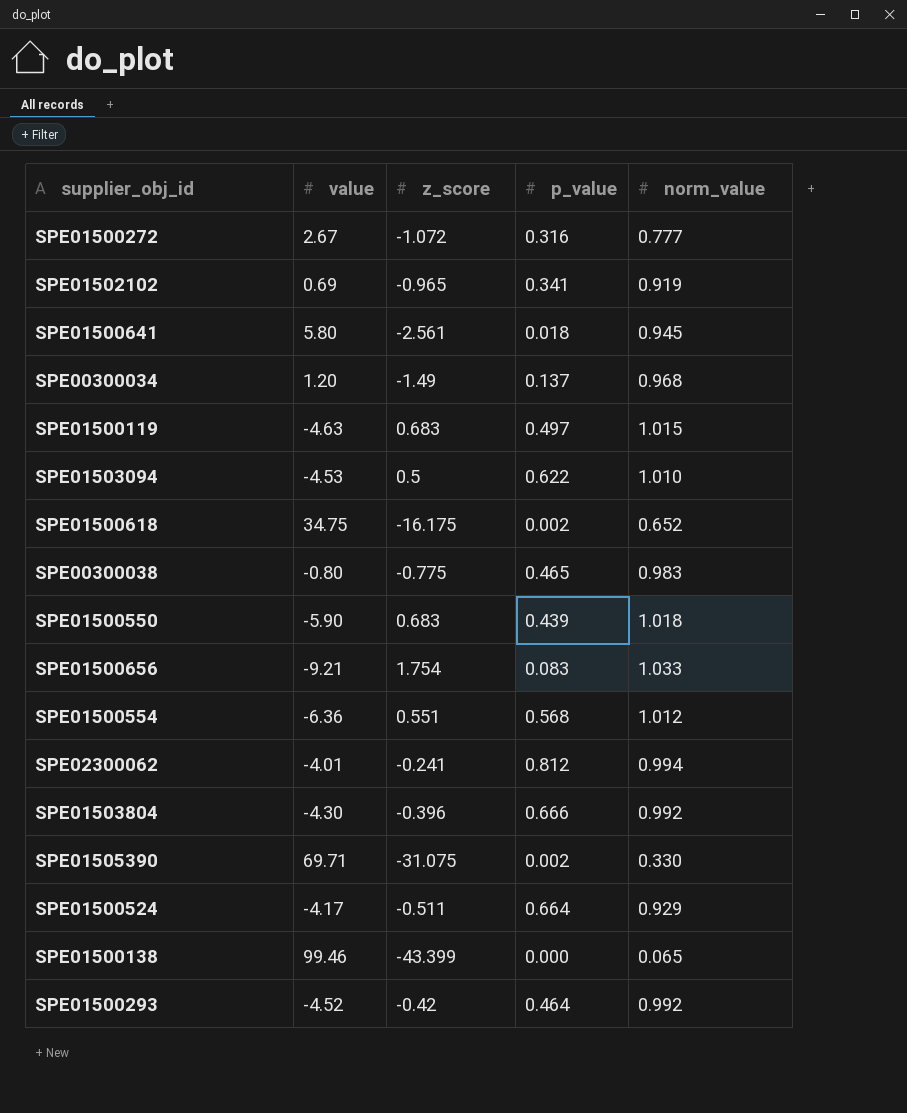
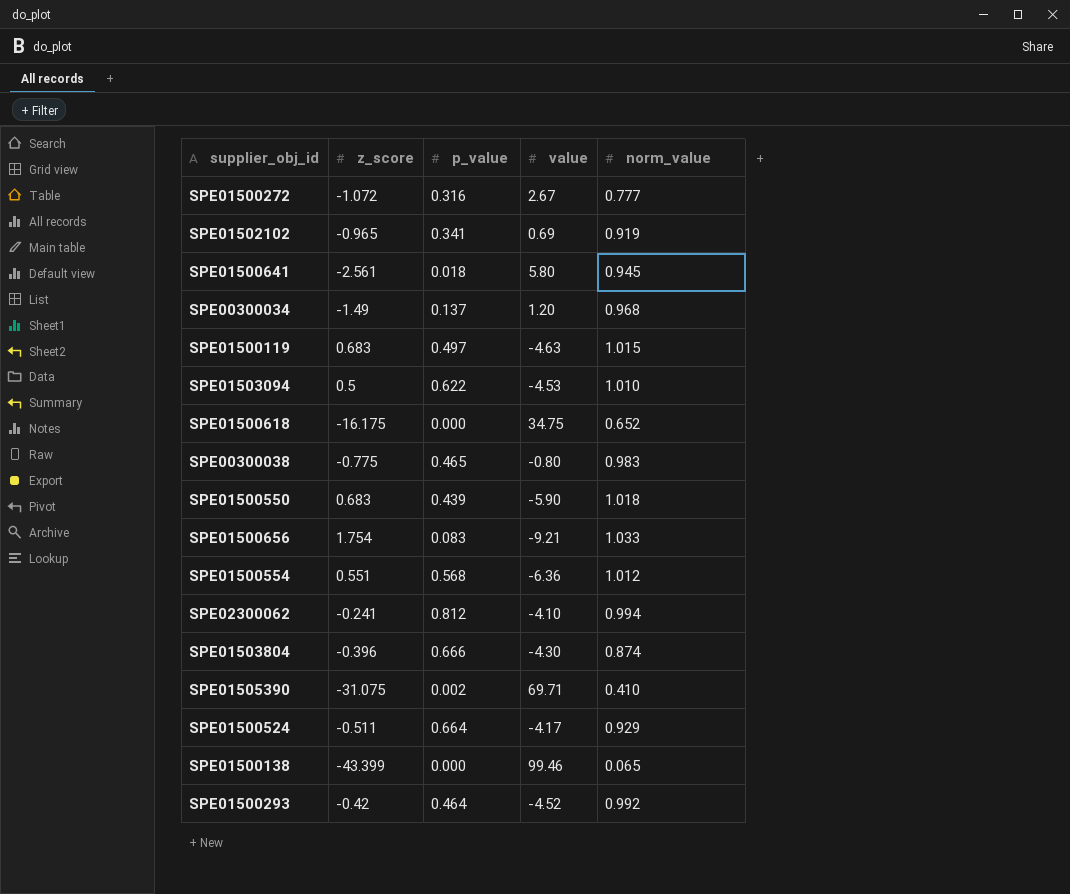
column value | position: 2 -> 4
SPE01500618 | p_value: 0.002 -> 0.000
SPE02300062 | value: -4.01 -> -4.10
SPE01503804 | norm_value: 0.992 -> 0.874
SPE01505390 | norm_value: 0.330 -> 0.410

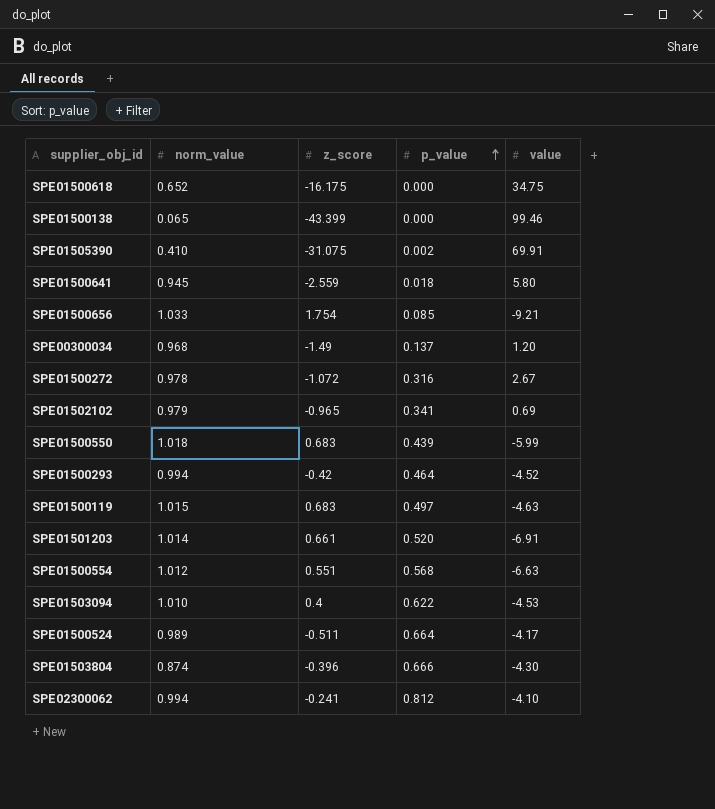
row order: none -> p_value ascending
column norm_value | position: 5 -> 2
row SPE00300038: -0.775 | 0.465 | -0.80 | 0.983 -> none
SPE01505390 | value: 69.71 -> 69.91
SPE01500641 | z_score: -2.561 -> -2.559
SPE01500656 | p_value: 0.083 -> 0.085
SPE01500272 | norm_value: 0.777 -> 0.978
SPE01502102 | norm_value: 0.919 -> 0.979
SPE01500550 | value: -5.90 -> -5.99
SPE01500293 | norm_value: 0.992 -> 0.994
row SPE01501203: none -> 1.014 | 0.661 | 0.520 | -6.91
SPE01500554 | value: -6.36 -> -6.63
SPE01503094 | z_score: 0.5 -> 0.4
SPE01500524 | norm_value: 0.929 -> 0.989

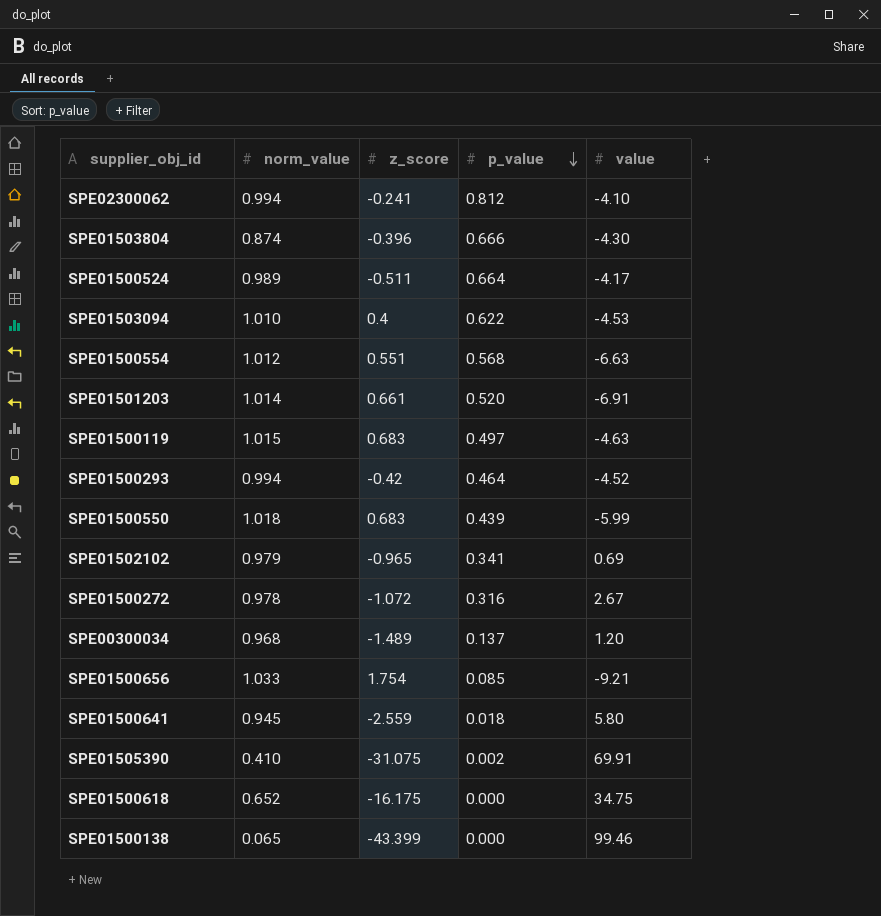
row order: p_value ascending -> p_value descending
SPE00300034 | z_score: -1.49 -> -1.489

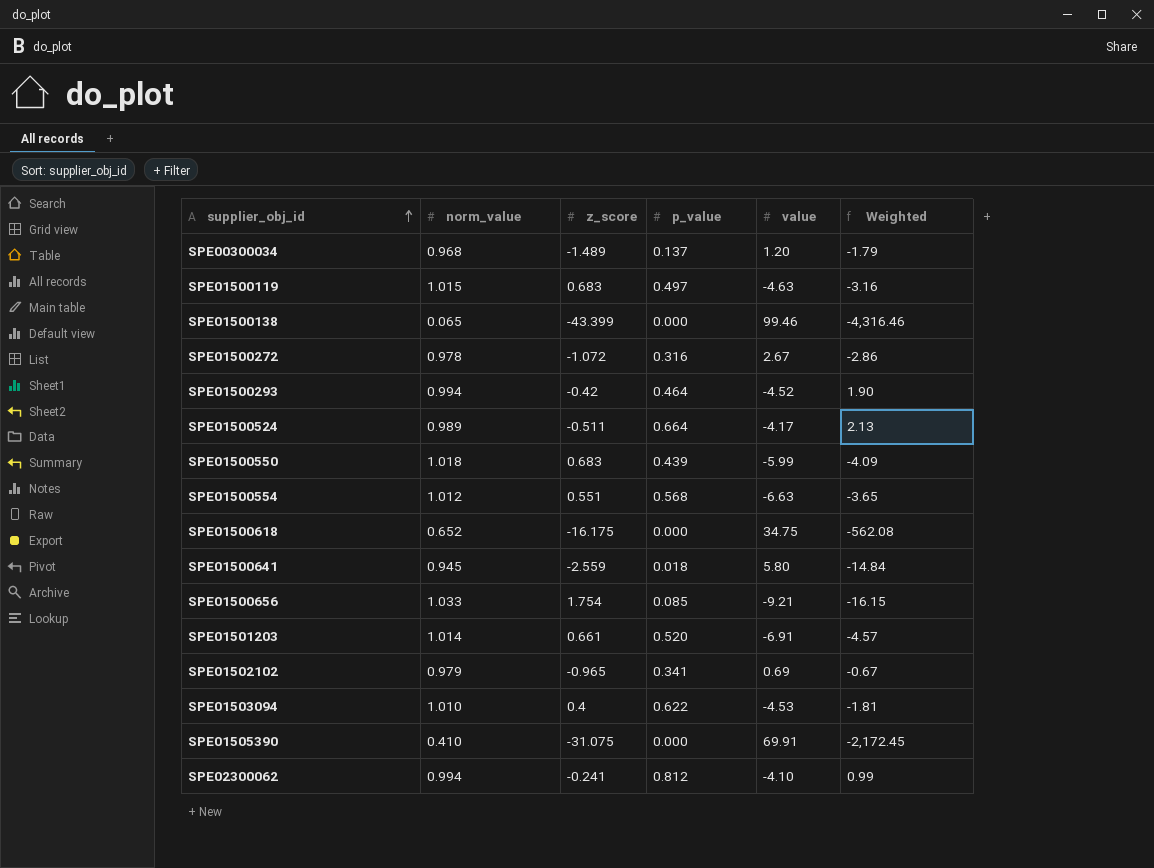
row order: p_value descending -> supplier_obj_id ascending
column Weighted | formula: none -> [z_score] * [value]
row SPE01503804: 0.874 | -0.396 | 0.666 | -4.30 -> none
SPE01505390 | p_value: 0.002 -> 0.000

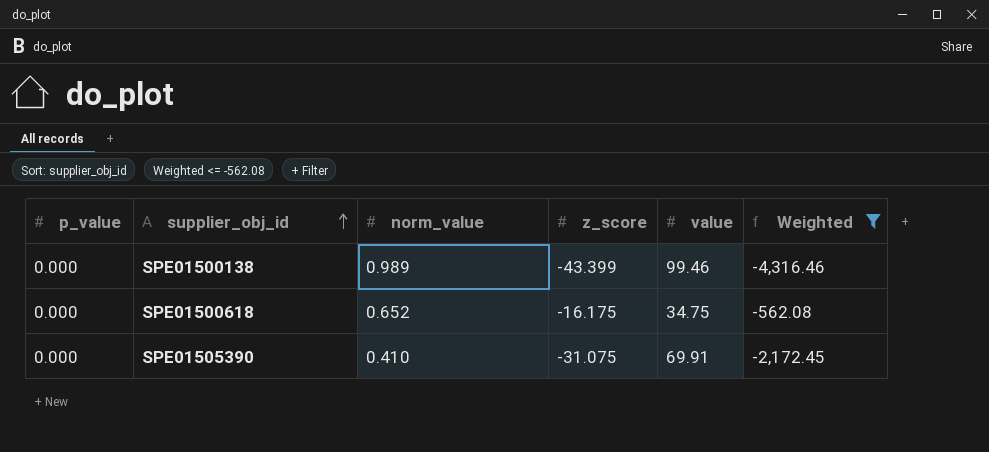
filter: none -> Weighted <= -562.08
column p_value | position: 4 -> 1
SPE01500138 | norm_value: 0.065 -> 0.989

